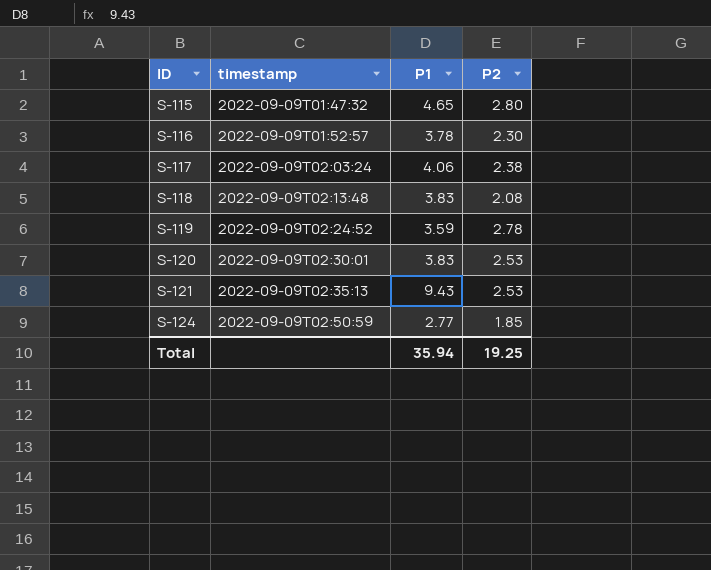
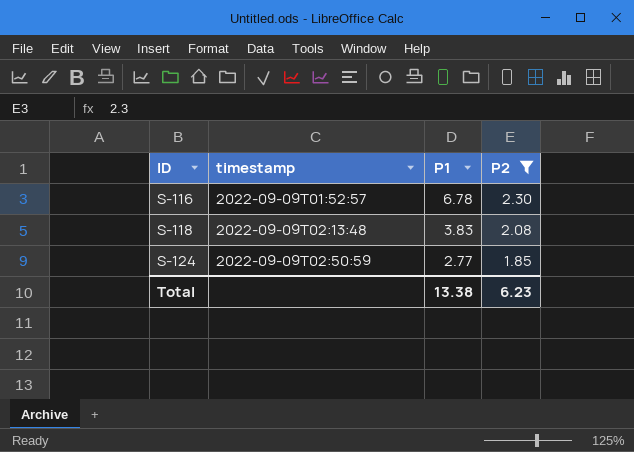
filter: none -> P2 <= 2.30
S-116 | P1: 3.78 -> 6.78
Total | P1: 35.94 -> 13.38
Total | P2: 19.25 -> 6.23

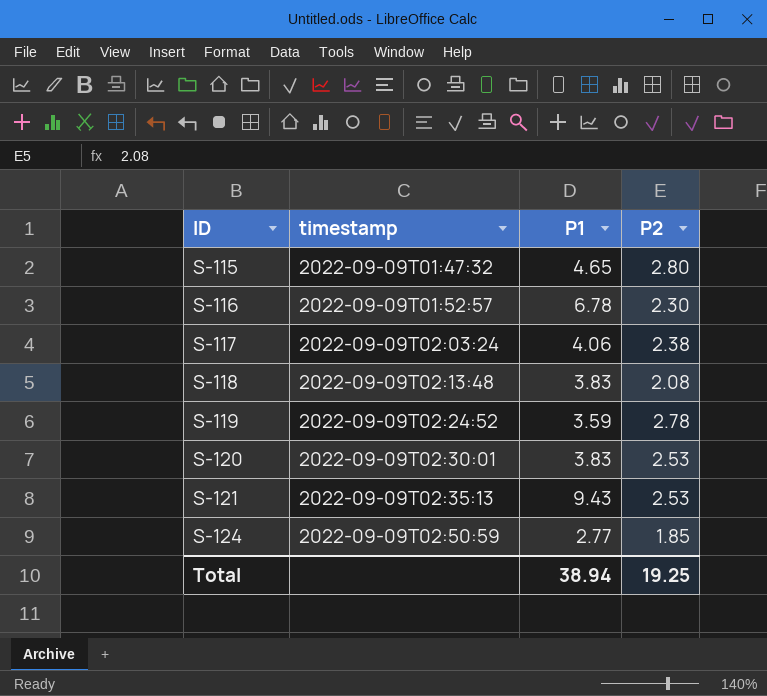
filter: P2 <= 2.30 -> none
Total | P1: 13.38 -> 38.94
Total | P2: 6.23 -> 19.25

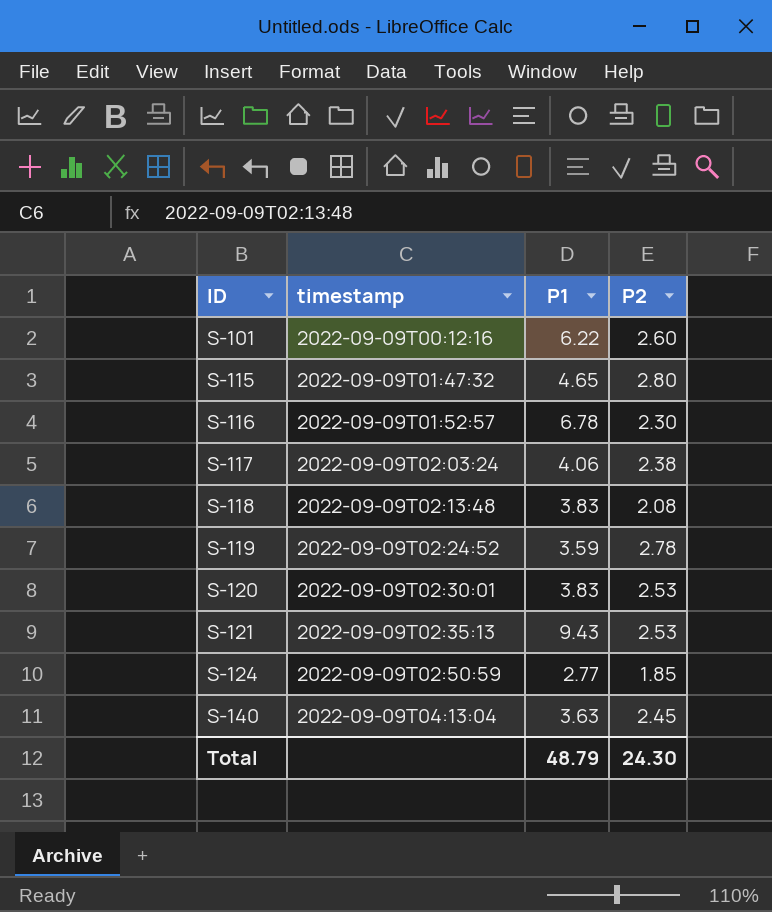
row S-101: none -> 2022-09-09T00:12:16 | 6.22 | 2.60
row S-140: none -> 2022-09-09T04:13:04 | 3.63 | 2.45
Total | P1: 38.94 -> 48.79
Total | P2: 19.25 -> 24.30

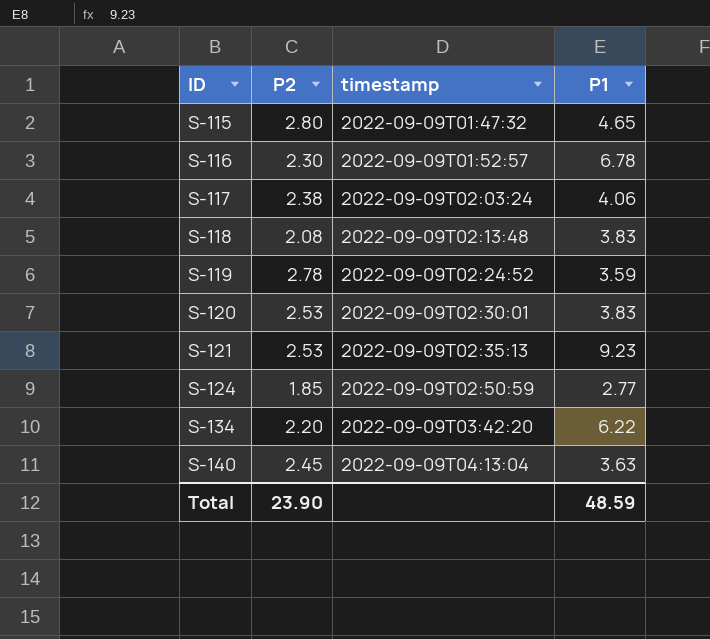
column P2 | position: 4 -> 2
row S-101: 2022-09-09T00:12:16 | 6.22 | 2.60 -> none
S-121 | P1: 9.43 -> 9.23
row S-134: none -> 2.20 | 2022-09-09T03:42:20 | 6.22
Total | P2: 24.30 -> 23.90
Total | P1: 48.79 -> 48.59

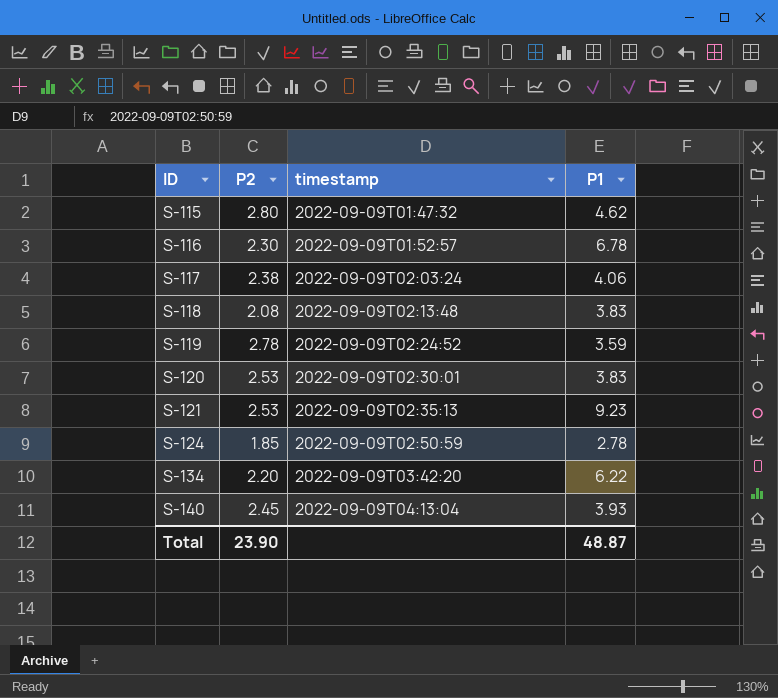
S-115 | P1: 4.65 -> 4.62
S-124 | P1: 2.77 -> 2.78
S-140 | P1: 3.63 -> 3.93
Total | P1: 48.59 -> 48.87

